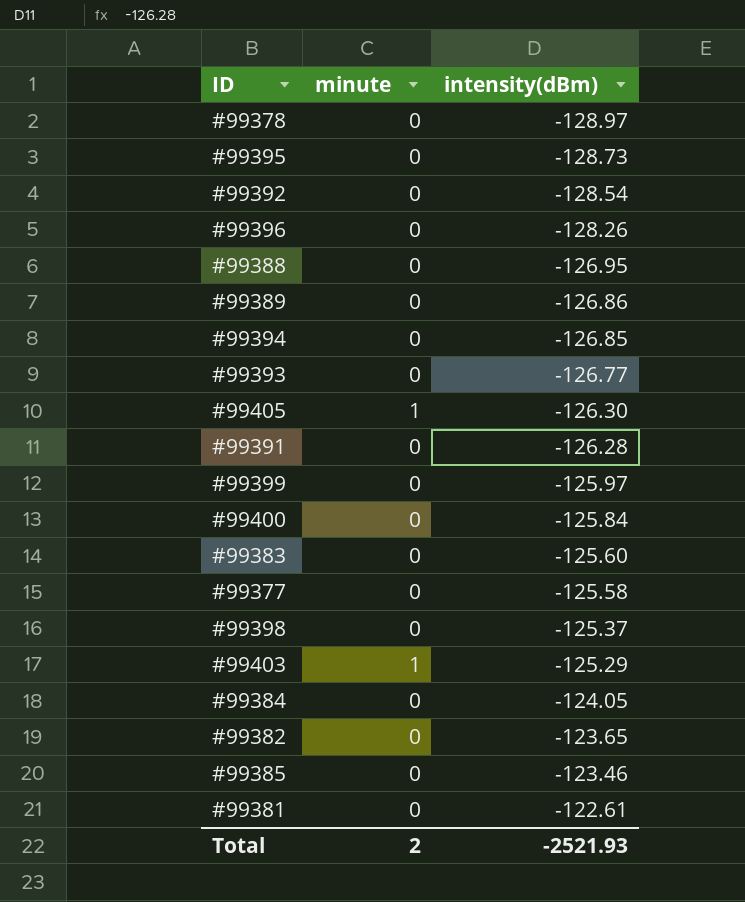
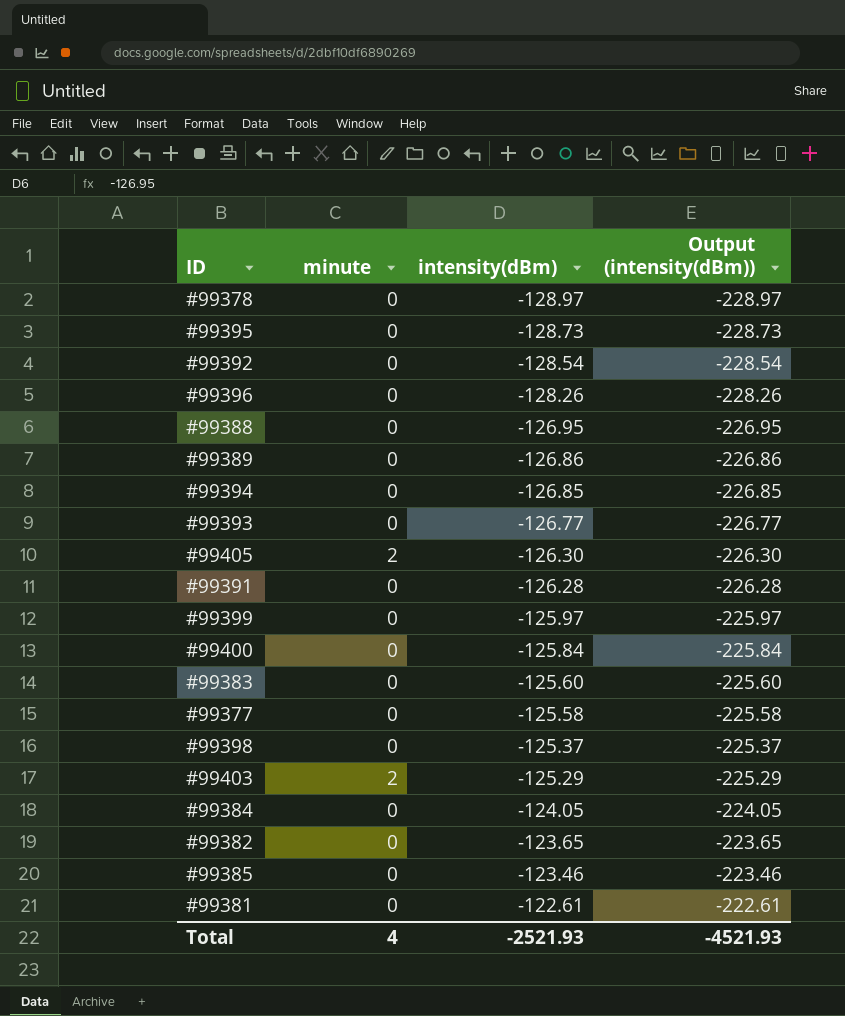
column Output (intensity(dBm)) | formula: none -> [intensity(dBm)] - 100
#99405 | minute: 1 -> 2
#99403 | minute: 1 -> 2
Total | minute: 2 -> 4

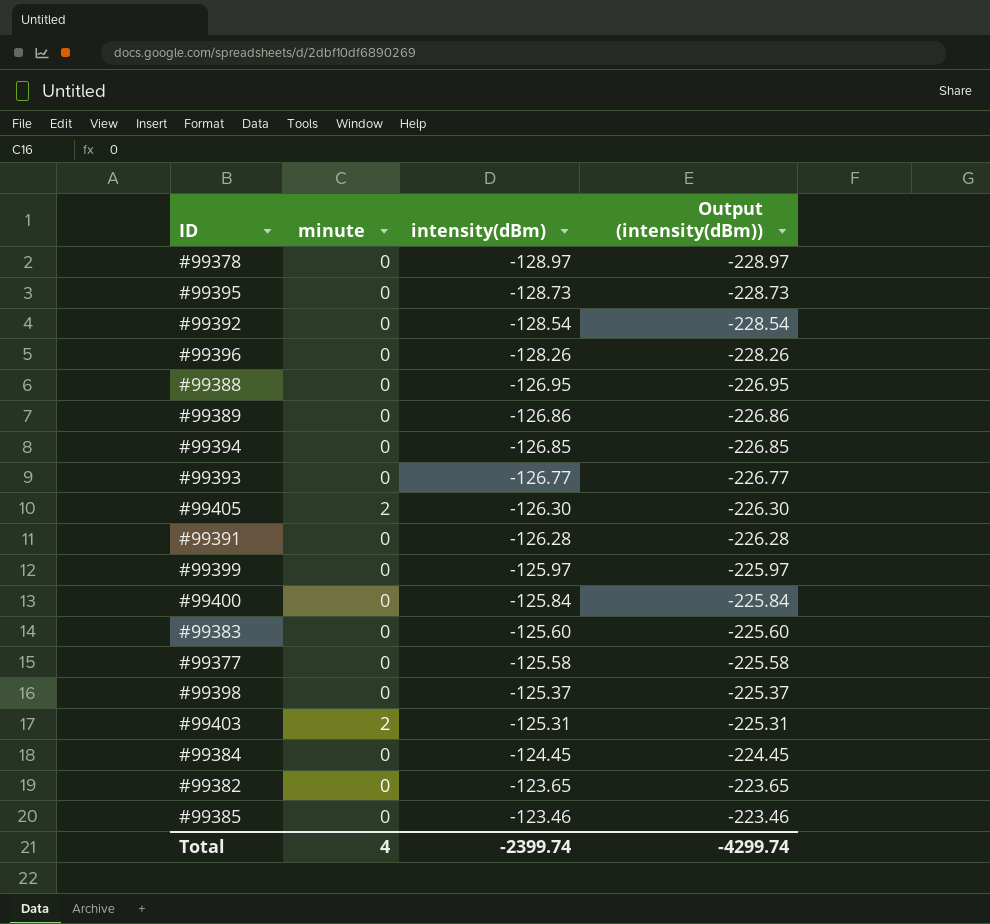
row #99381: 0 | -122.61 | -222.61 -> none
#99403 | intensity(dBm): -125.29 -> -125.31
#99403 | Output (intensity(dBm)): -225.29 -> -225.31
#99384 | intensity(dBm): -124.05 -> -124.45
#99384 | Output (intensity(dBm)): -224.05 -> -224.45
Total | intensity(dBm): -2521.93 -> -2399.74
Total | Output (intensity(dBm)): -4521.93 -> -4299.74

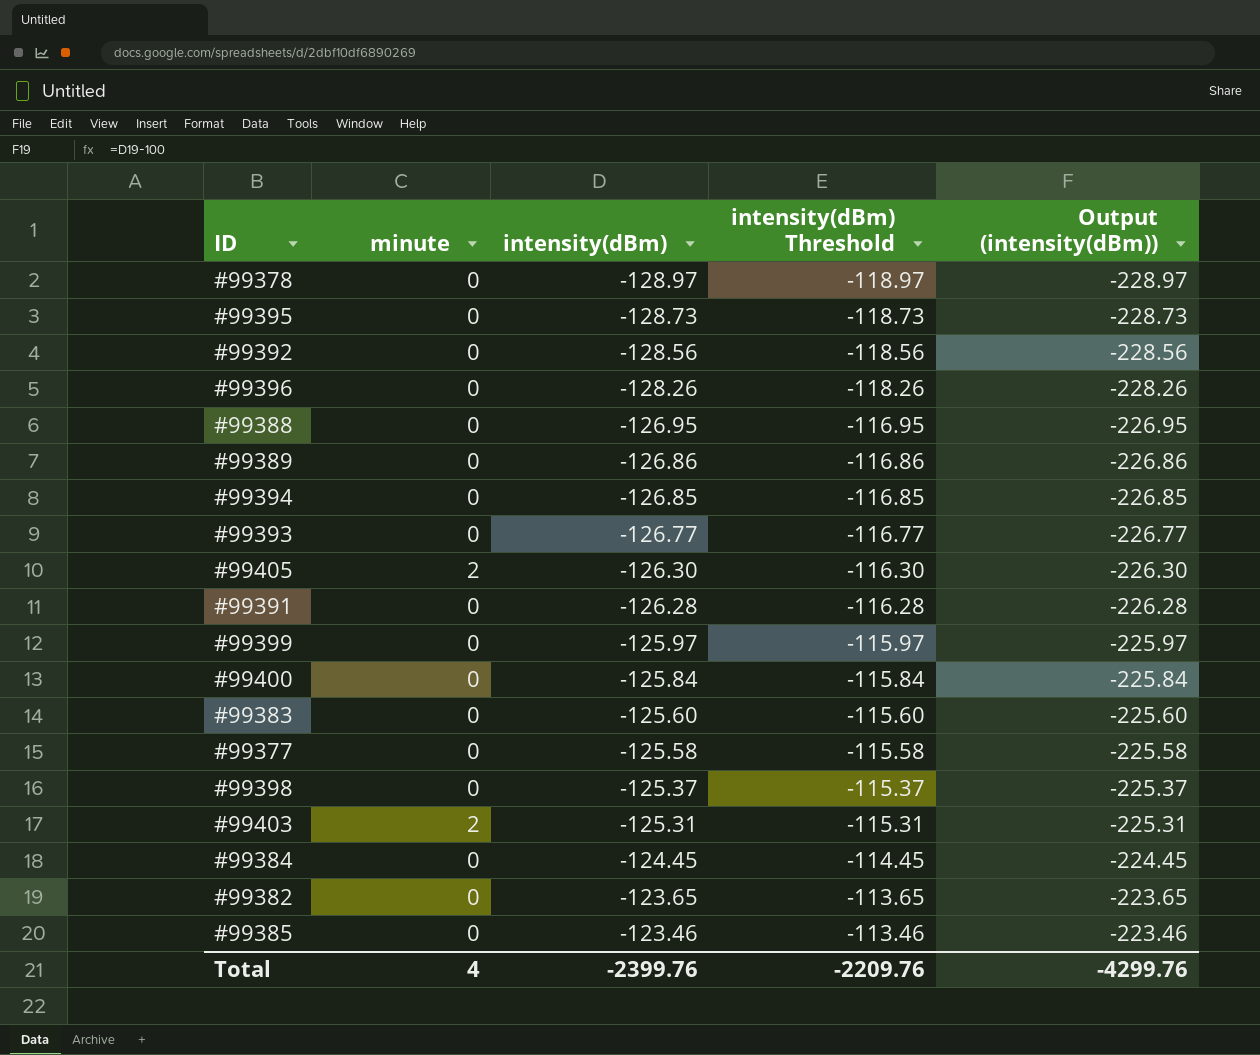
column intensity(dBm) Threshold | formula: none -> [intensity(dBm)] + 10
#99392 | intensity(dBm): -128.54 -> -128.56
#99392 | Output (intensity(dBm)): -228.54 -> -228.56
Total | intensity(dBm): -2399.74 -> -2399.76
Total | Output (intensity(dBm)): -4299.74 -> -4299.76

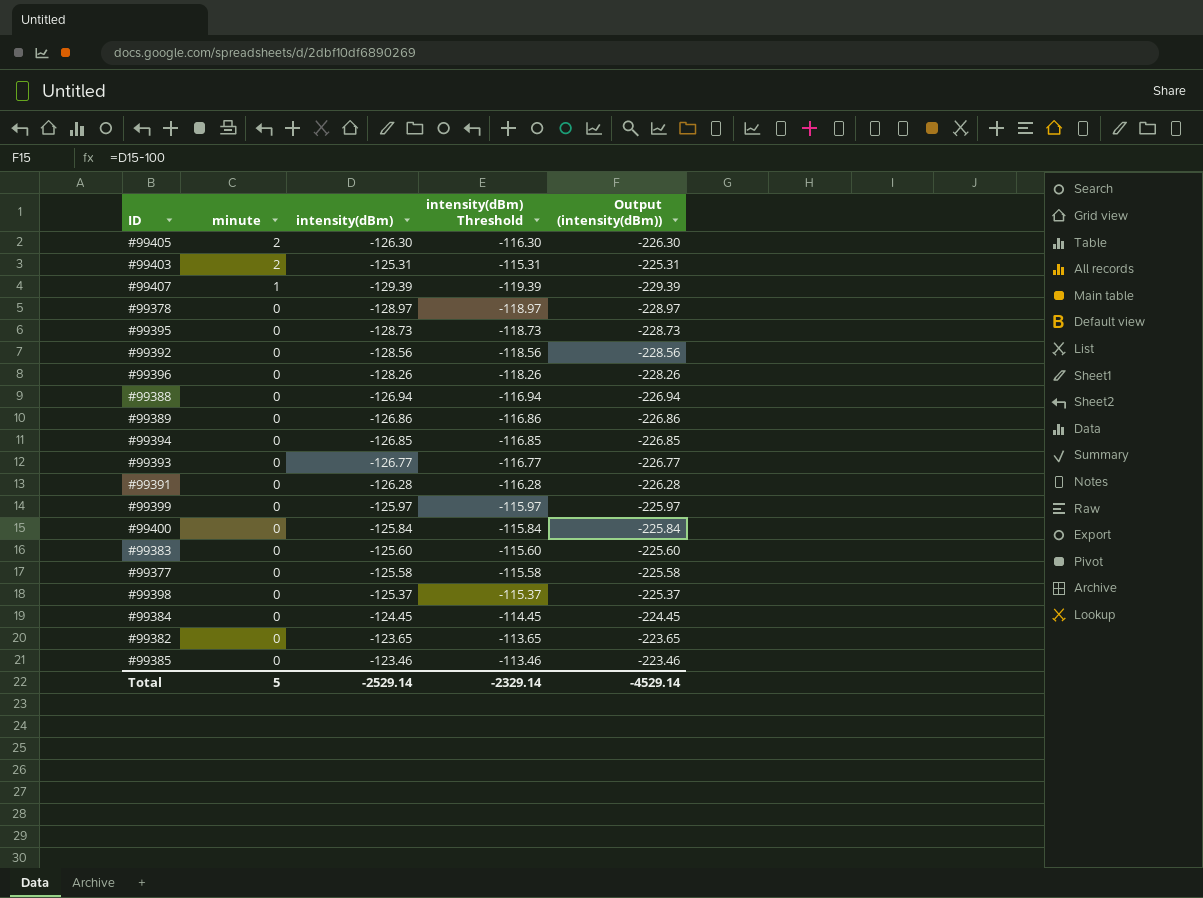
row order: intensity(dBm) ascending -> minute descending
row #99407: none -> 1 | -129.39 | -119.39 | -229.39
#99388 | intensity(dBm): -126.95 -> -126.94
#99388 | intensity(dBm) Threshold: -116.95 -> -116.94
#99388 | Output (intensity(dBm)): -226.95 -> -226.94
Total | minute: 4 -> 5
Total | intensity(dBm): -2399.76 -> -2529.14
Total | intensity(dBm) Threshold: -2209.76 -> -2329.14
Total | Output (intensity(dBm)): -4299.76 -> -4529.14

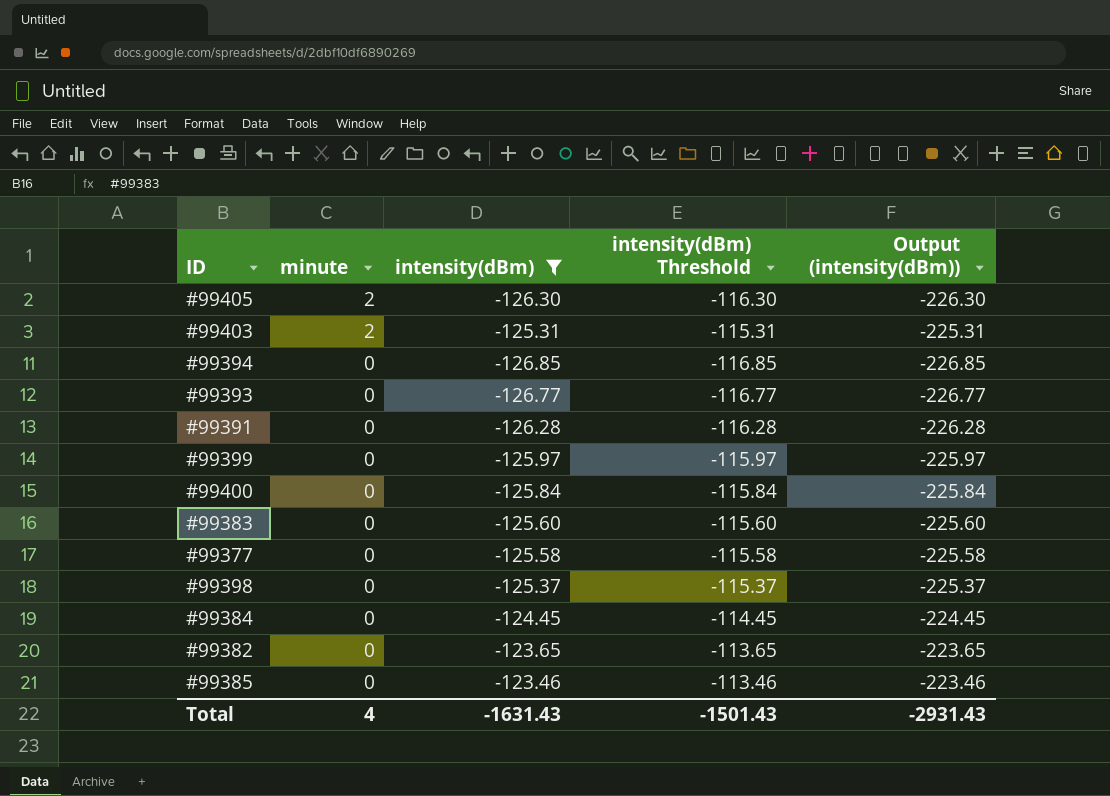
filter: none -> intensity(dBm) >= -126.85
Total | minute: 5 -> 4
Total | intensity(dBm): -2529.14 -> -1631.43
Total | intensity(dBm) Threshold: -2329.14 -> -1501.43
Total | Output (intensity(dBm)): -4529.14 -> -2931.43

